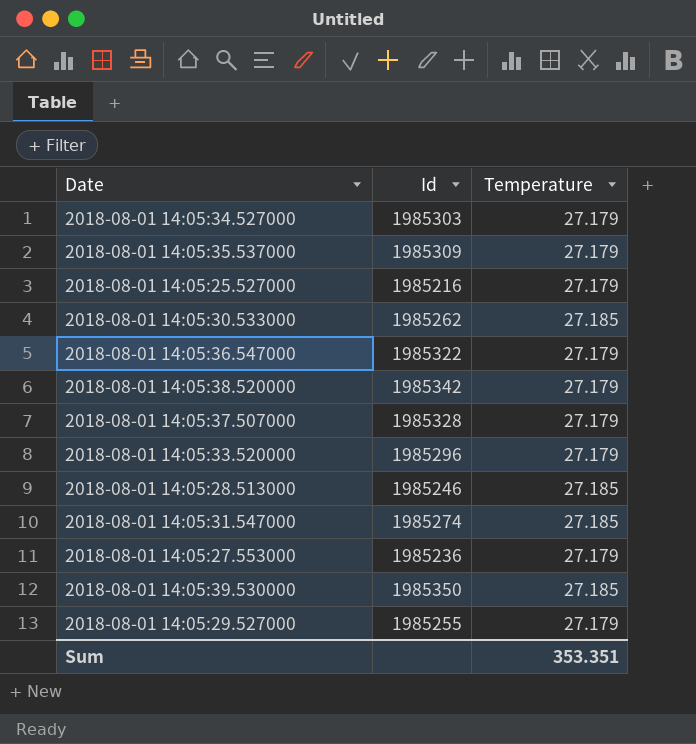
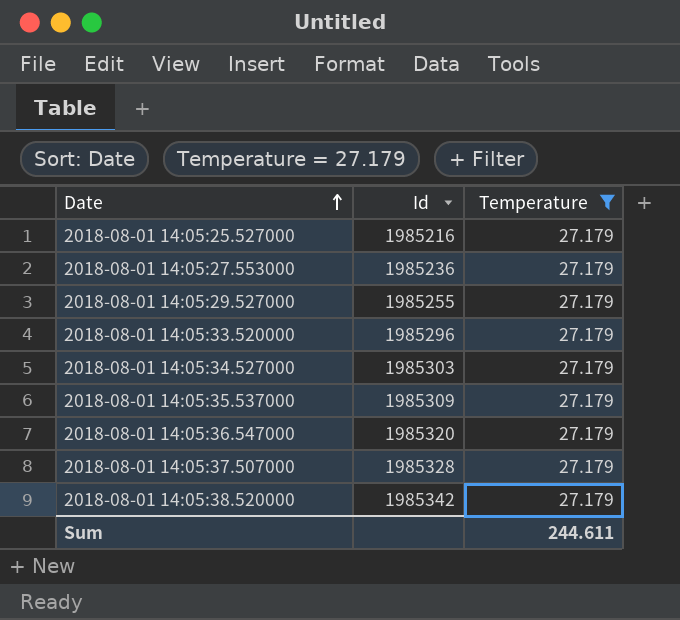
filter: none -> Temperature = 27.179
row order: none -> Date ascending
2018-08-01 14:05:36.547000 | Id: 1985322 -> 1985320
Sum | Temperature: 353.351 -> 244.611

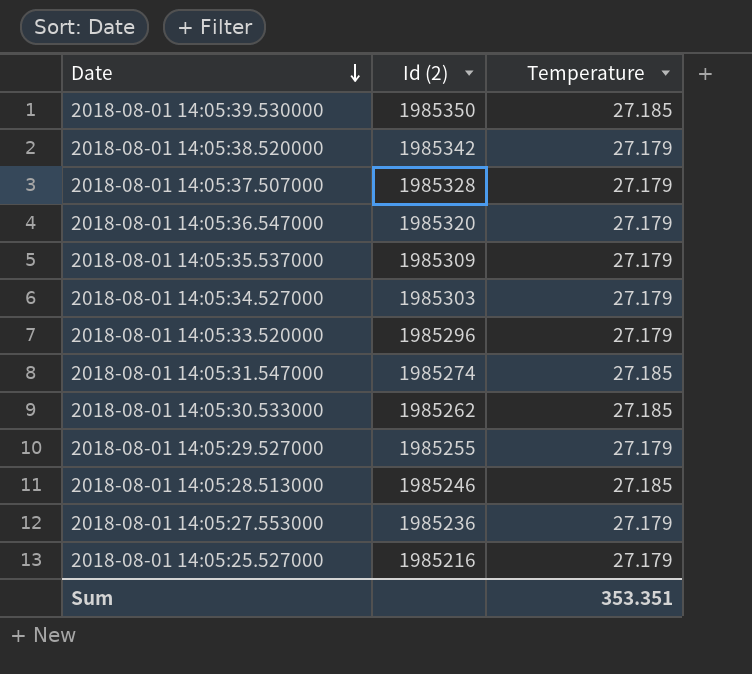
filter: Temperature = 27.179 -> none
row order: Date ascending -> Date descending
column name: Id -> Id (2)
Sum | Temperature: 244.611 -> 353.351

